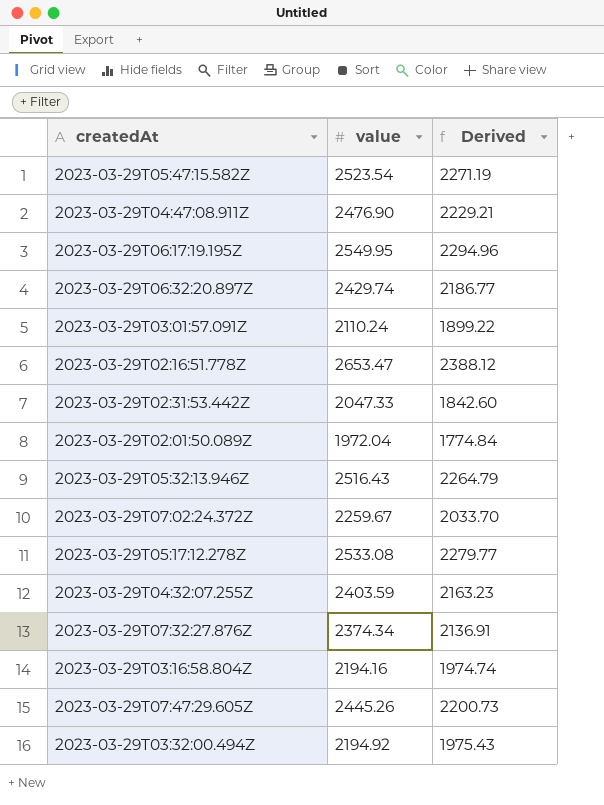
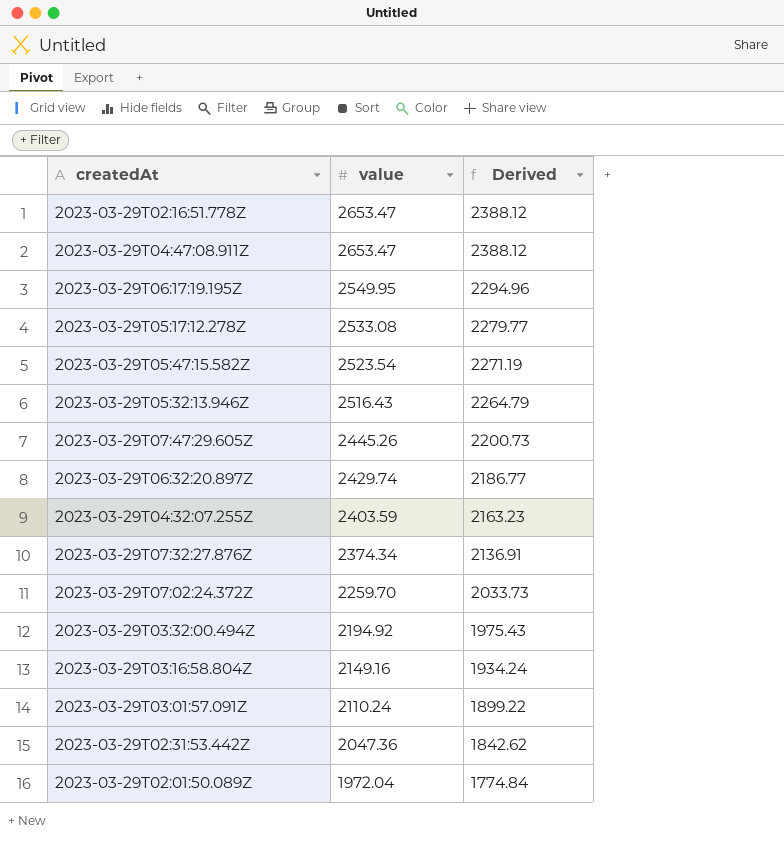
row order: none -> value descending
2023-03-29T04:47:08.911Z | value: 2476.90 -> 2653.47
2023-03-29T04:47:08.911Z | Derived: 2229.21 -> 2388.12
2023-03-29T07:02:24.372Z | value: 2259.67 -> 2259.70
2023-03-29T07:02:24.372Z | Derived: 2033.70 -> 2033.73
2023-03-29T03:16:58.804Z | value: 2194.16 -> 2149.16
2023-03-29T03:16:58.804Z | Derived: 1974.74 -> 1934.24
2023-03-29T02:31:53.442Z | value: 2047.33 -> 2047.36
2023-03-29T02:31:53.442Z | Derived: 1842.60 -> 1842.62

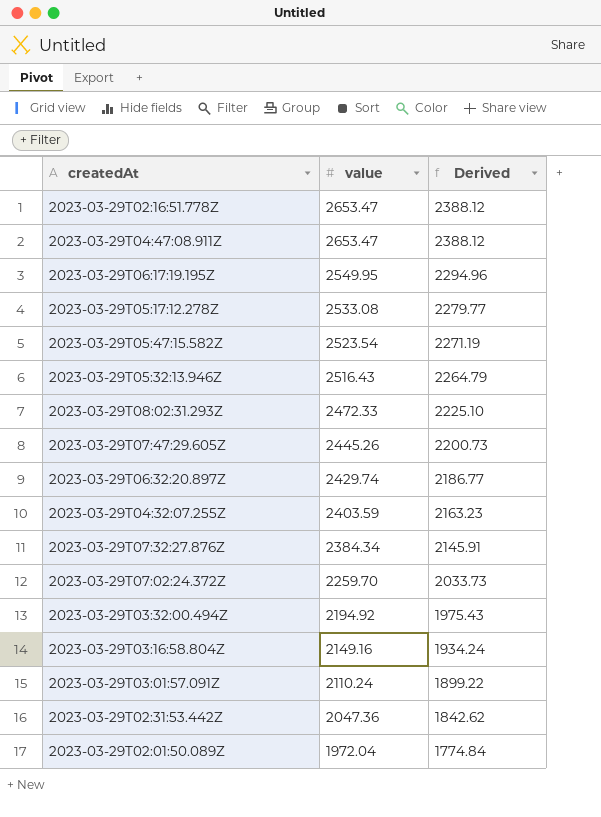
row 2023-03-29T08:02:31.293Z: none -> 2472.33 | 2225.10
2023-03-29T07:32:27.876Z | value: 2374.34 -> 2384.34
2023-03-29T07:32:27.876Z | Derived: 2136.91 -> 2145.91

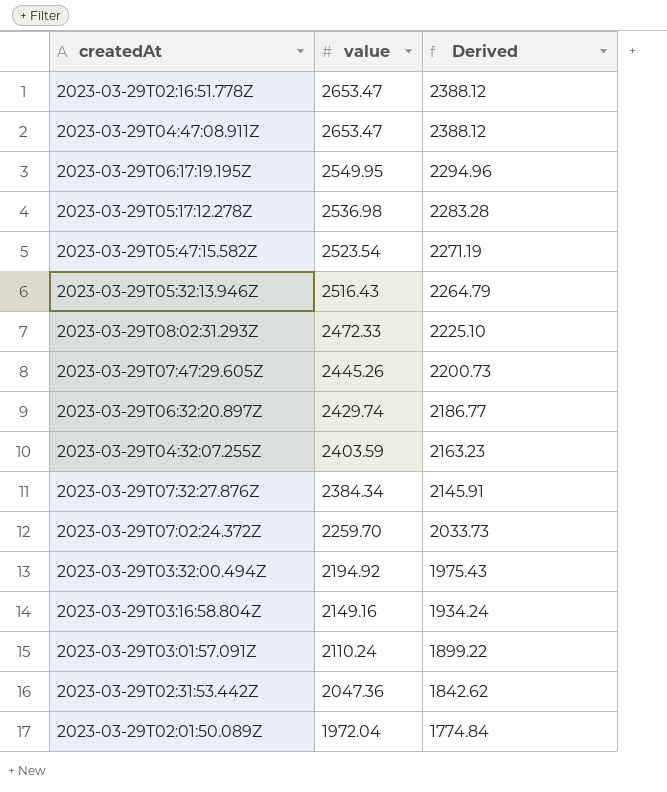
2023-03-29T05:17:12.278Z | value: 2533.08 -> 2536.98
2023-03-29T05:17:12.278Z | Derived: 2279.77 -> 2283.28

